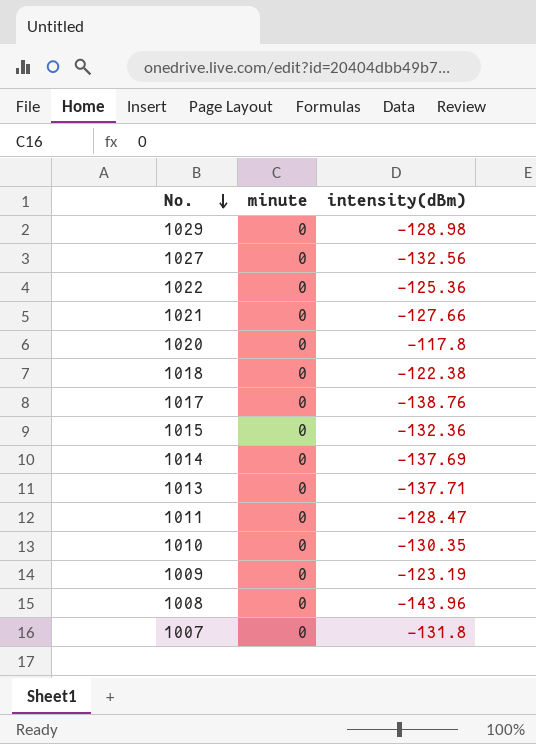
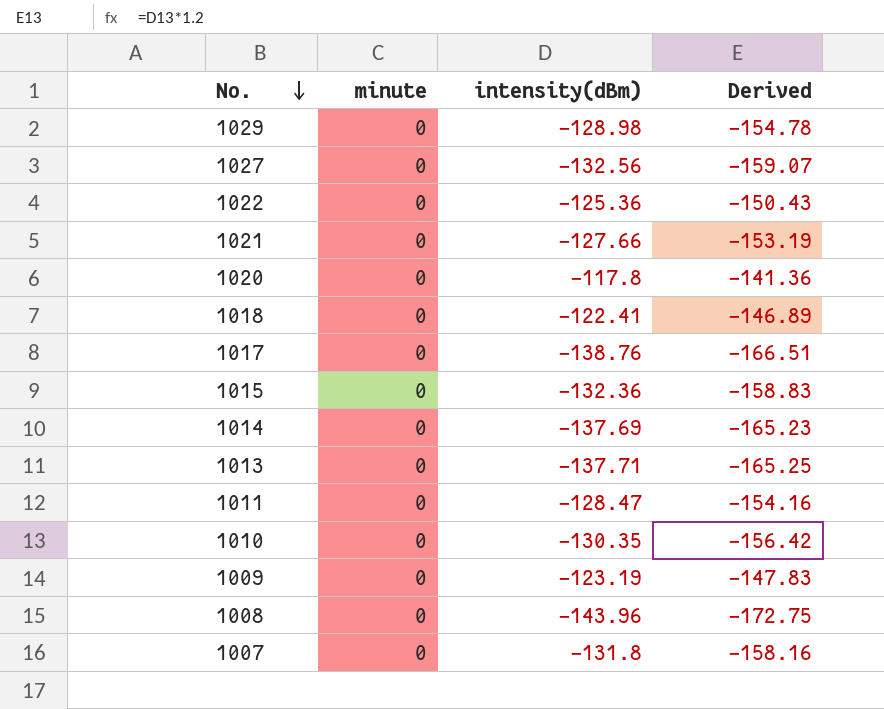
column Derived | formula: none -> [intensity(dBm)] * 1.2
1018 | intensity(dBm): -122.38 -> -122.41

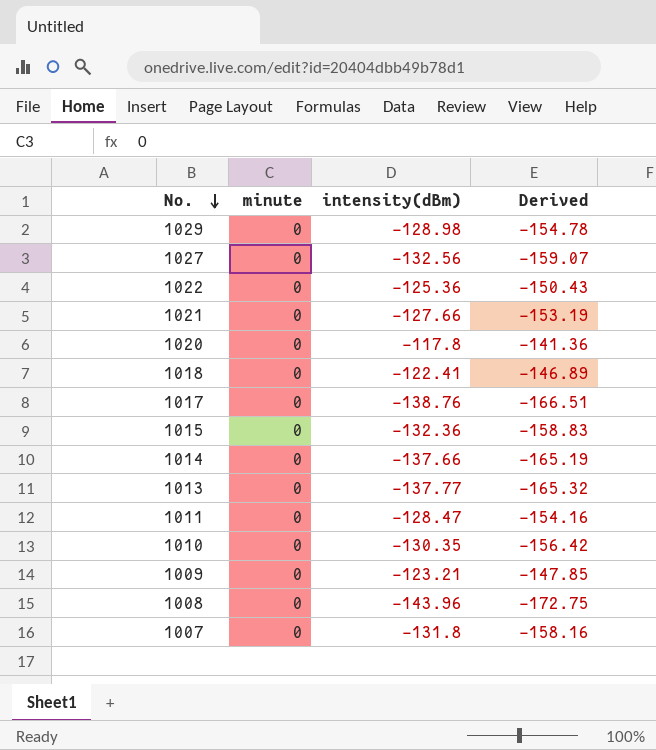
1014 | intensity(dBm): -137.69 -> -137.66
1014 | Derived: -165.23 -> -165.19
1013 | intensity(dBm): -137.71 -> -137.77
1013 | Derived: -165.25 -> -165.32
1009 | intensity(dBm): -123.19 -> -123.21
1009 | Derived: -147.83 -> -147.85

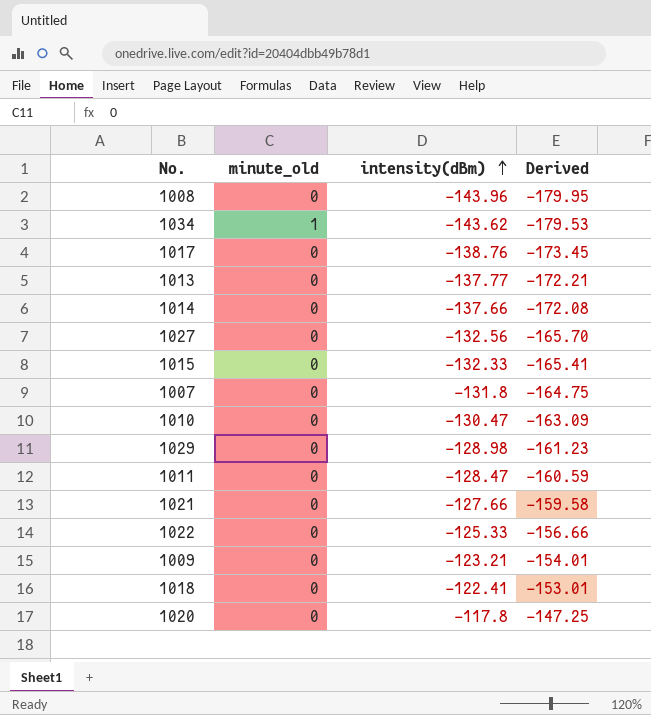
row order: No. descending -> intensity(dBm) ascending
column name: minute -> minute_old
column Derived | formula: [intensity(dBm)] * 1.2 -> [intensity(dBm)] * 1.25
row 1034: none -> 1 | -143.62 | -179.53
1015 | intensity(dBm): -132.36 -> -132.33
1010 | intensity(dBm): -130.35 -> -130.47
1022 | intensity(dBm): -125.36 -> -125.33

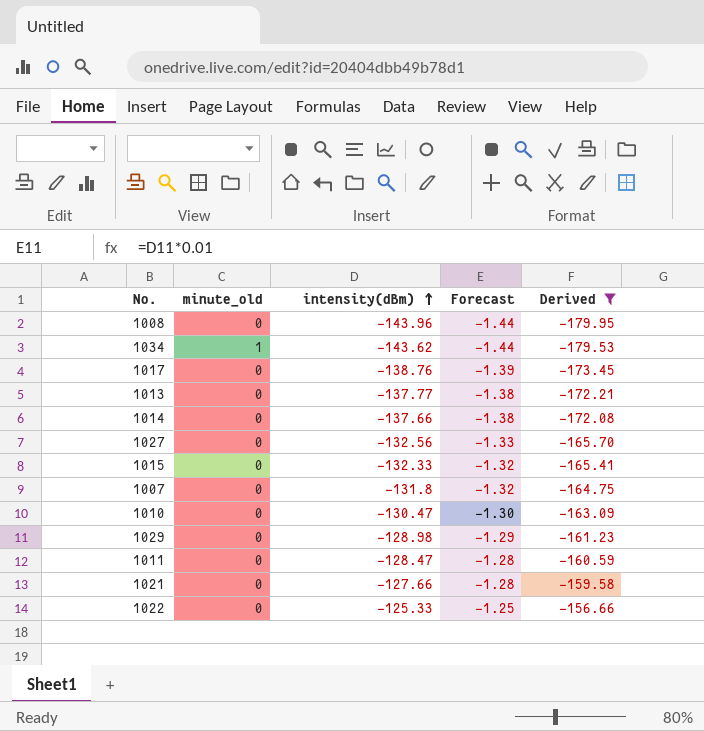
filter: none -> Derived <= -156.66
column Forecast | formula: none -> [intensity(dBm)] * 0.01

